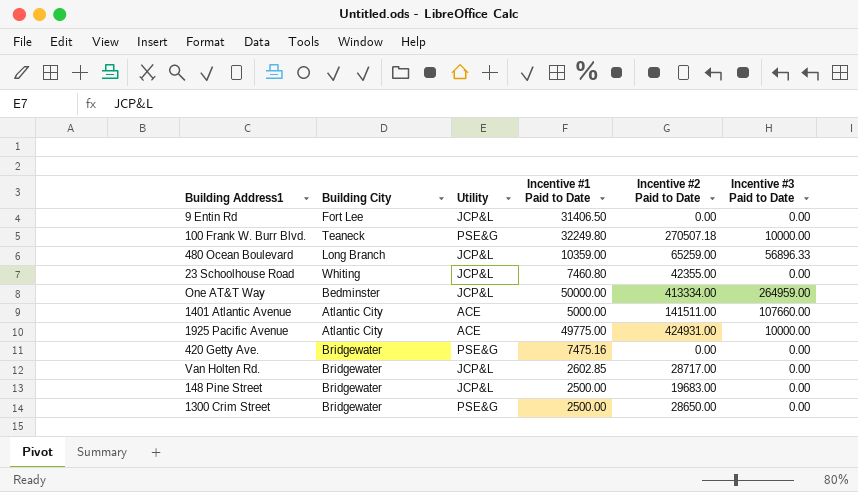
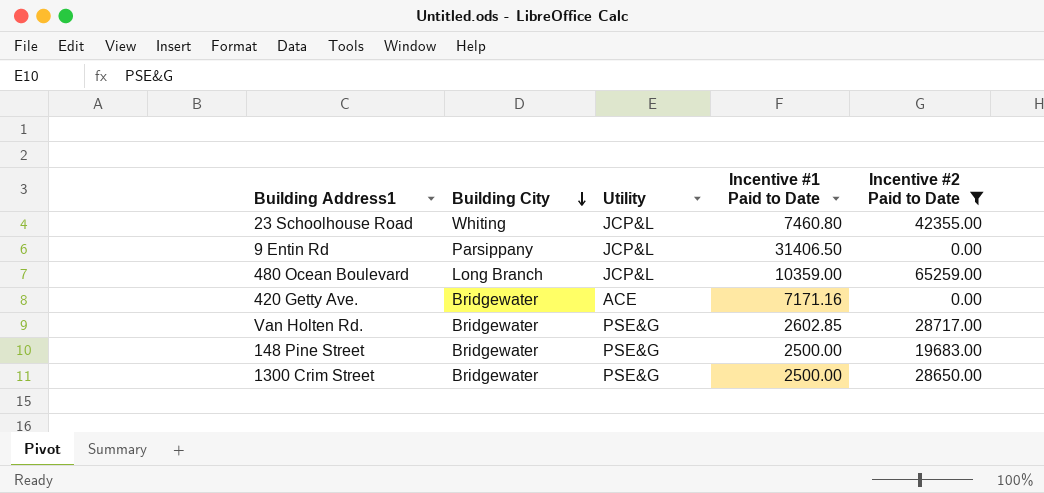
filter: none -> Incentive #2 Paid to Date <= 65259.00
row order: none -> Building City descending
column Incentive #3 Paid to Date | position: 6 -> none
9 Entin Rd | Building City: Fort Lee -> Parsippany
420 Getty Ave. | Utility: PSE&G -> ACE
420 Getty Ave. | Incentive #1 Paid to Date: 7475.16 -> 7171.16
Van Holten Rd. | Utility: JCP&L -> PSE&G
148 Pine Street | Utility: JCP&L -> PSE&G

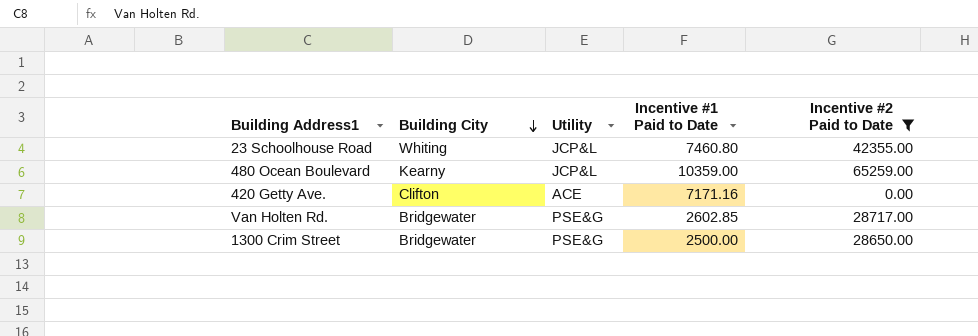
row 9 Entin Rd: Parsippany | JCP&L | 31406.50 | 0.00 -> none
row 148 Pine Street: Bridgewater | PSE&G | 2500.00 | 19683.00 -> none
480 Ocean Boulevard | Building City: Long Branch -> Kearny
420 Getty Ave. | Building City: Bridgewater -> Clifton

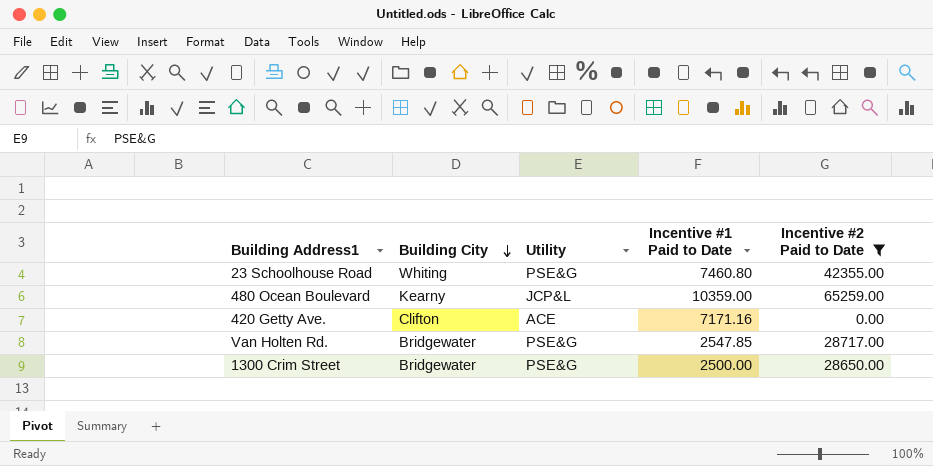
23 Schoolhouse Road | Utility: JCP&L -> PSE&G
Van Holten Rd. | Incentive #1 Paid to Date: 2602.85 -> 2547.85

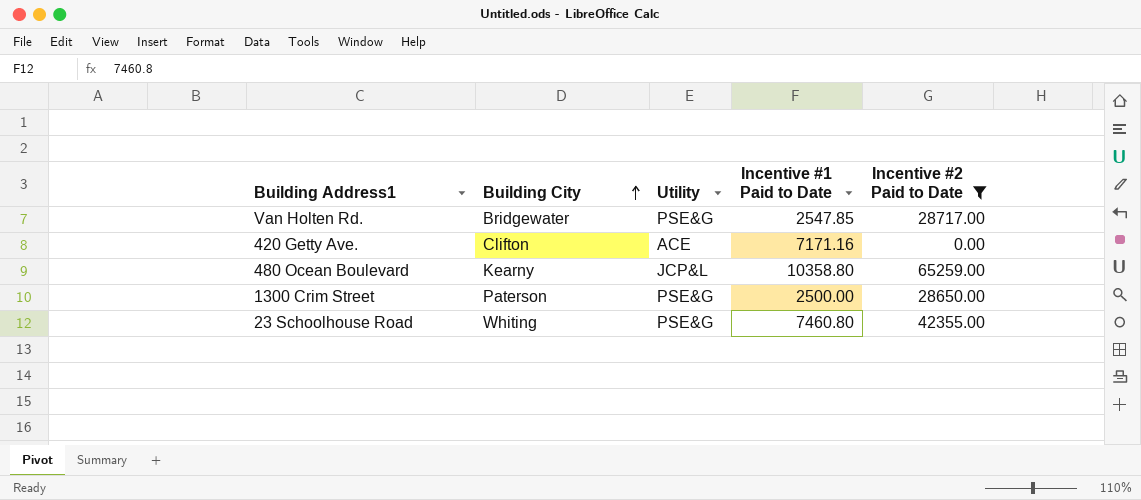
row order: Building City descending -> Building City ascending
480 Ocean Boulevard | Incentive #1 Paid to Date: 10359.00 -> 10358.80
1300 Crim Street | Building City: Bridgewater -> Paterson

